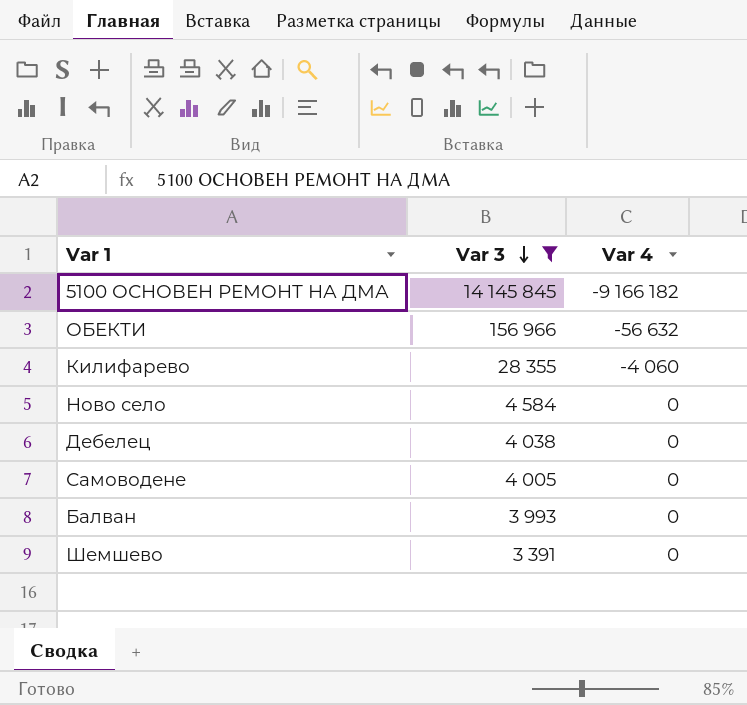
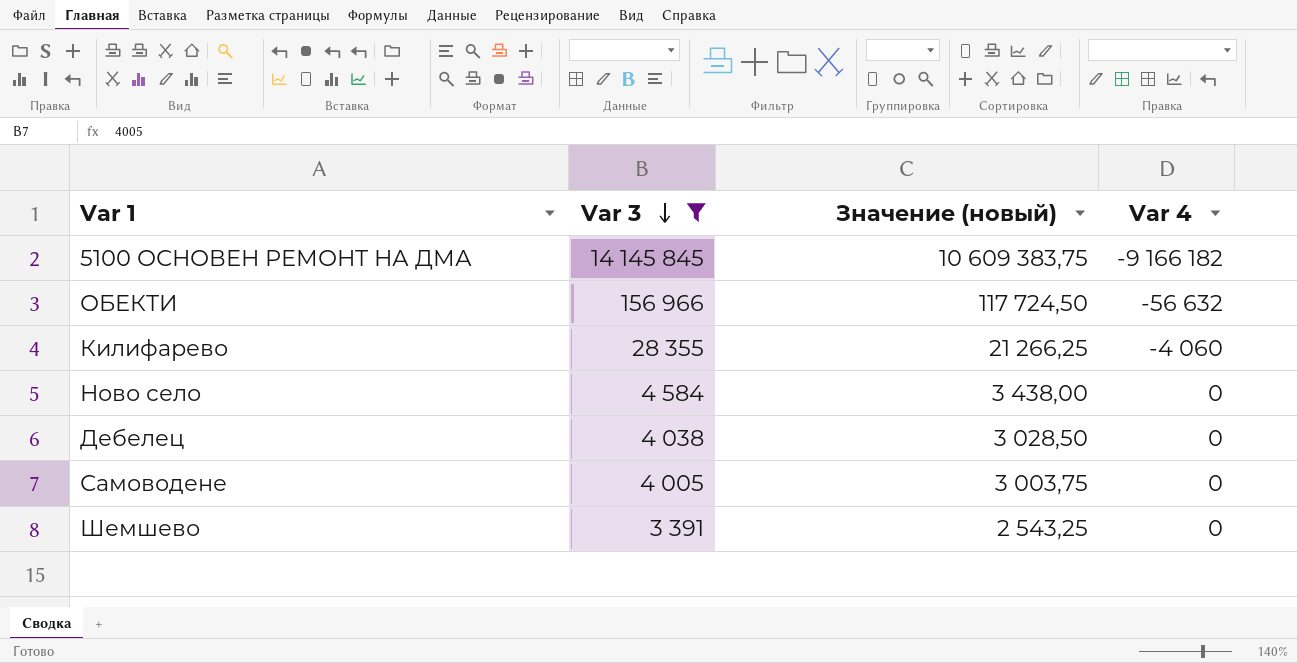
column Значение (новый) | formula: none -> [Var 3] * 0,75
row Балван: 3 993 | 0 -> none

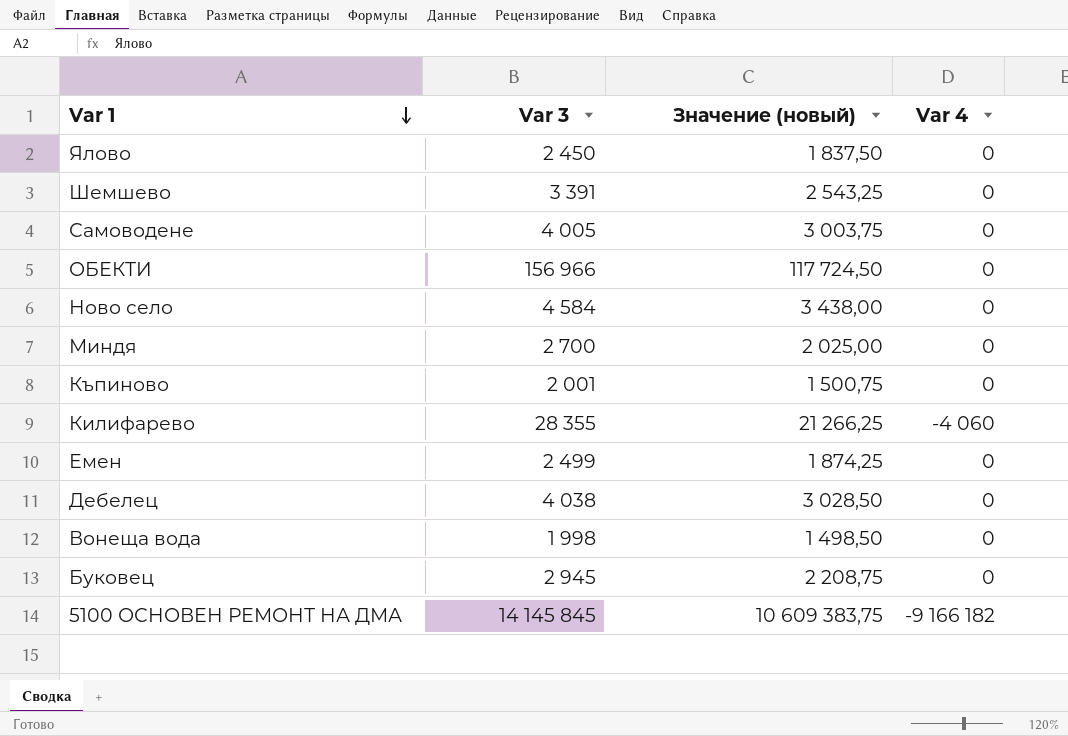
filter: Var 3 >= 3 391 -> none
row order: Var 3 descending -> Var 1 descending
ОБЕКТИ | Var 4: -56 632 -> 0

